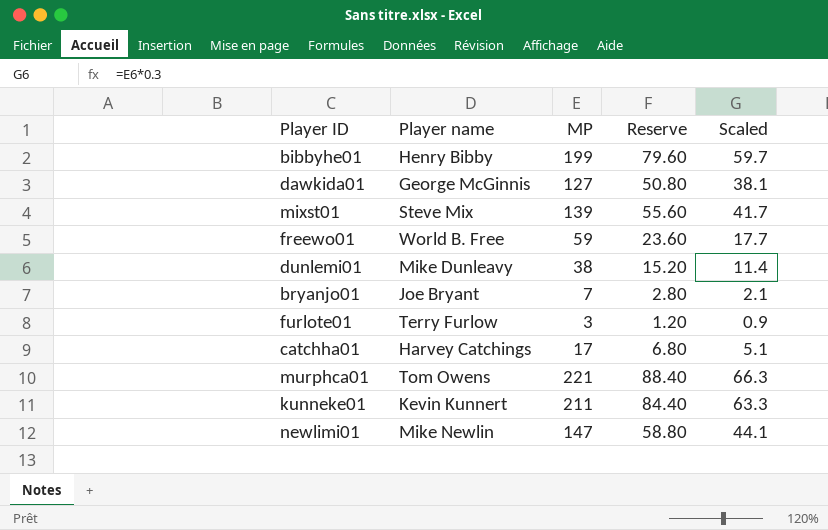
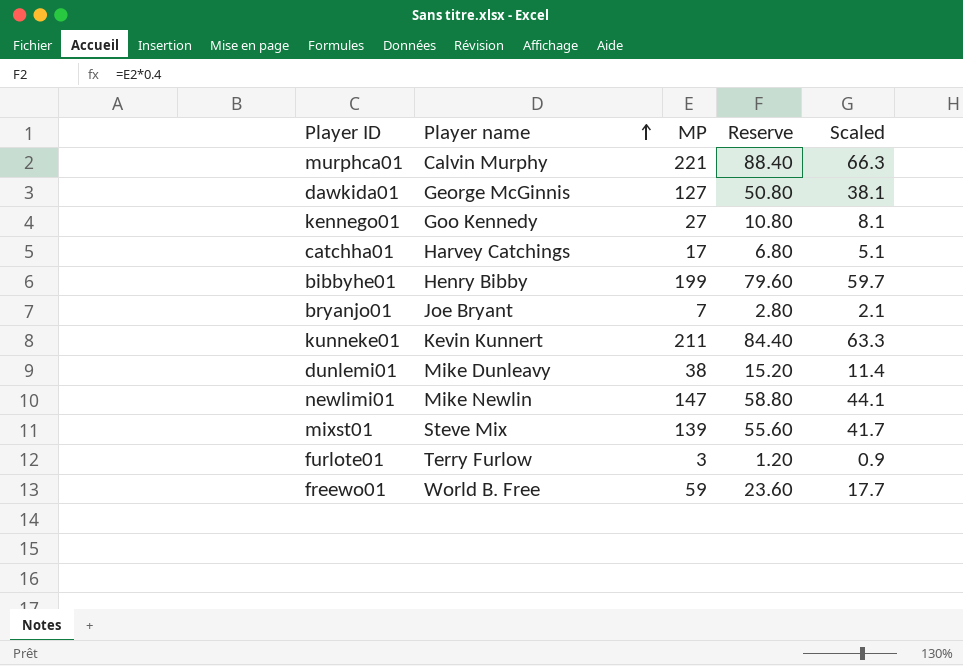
row order: none -> Player name ascending
murphca01 | Player name: Tom Owens -> Calvin Murphy
row kennego01: none -> Goo Kennedy | 27 | 10.80 | 8.1

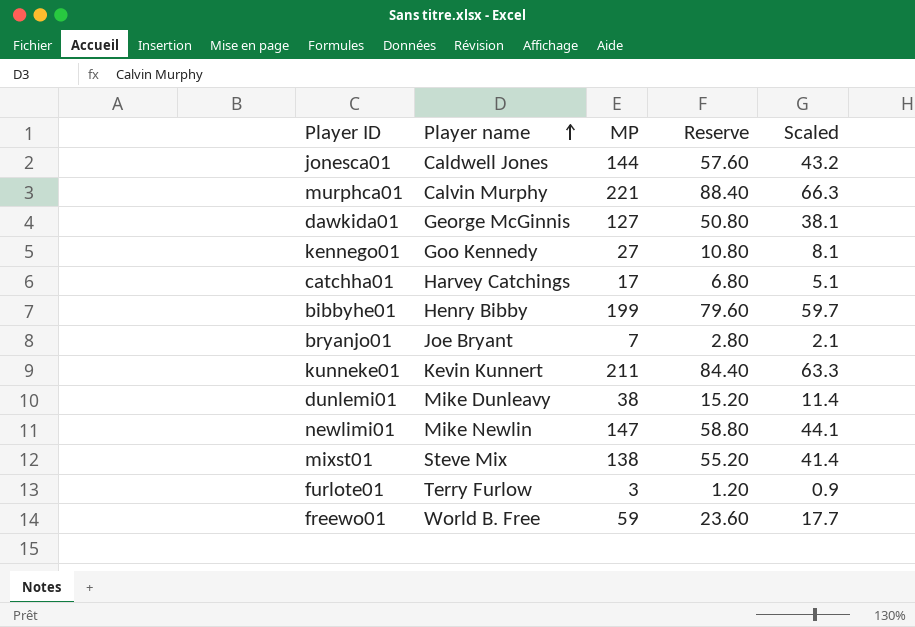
row jonesca01: none -> Caldwell Jones | 144 | 57.60 | 43.2
mixst01 | MP: 139 -> 138
mixst01 | Reserve: 55.60 -> 55.20
mixst01 | Scaled: 41.7 -> 41.4

